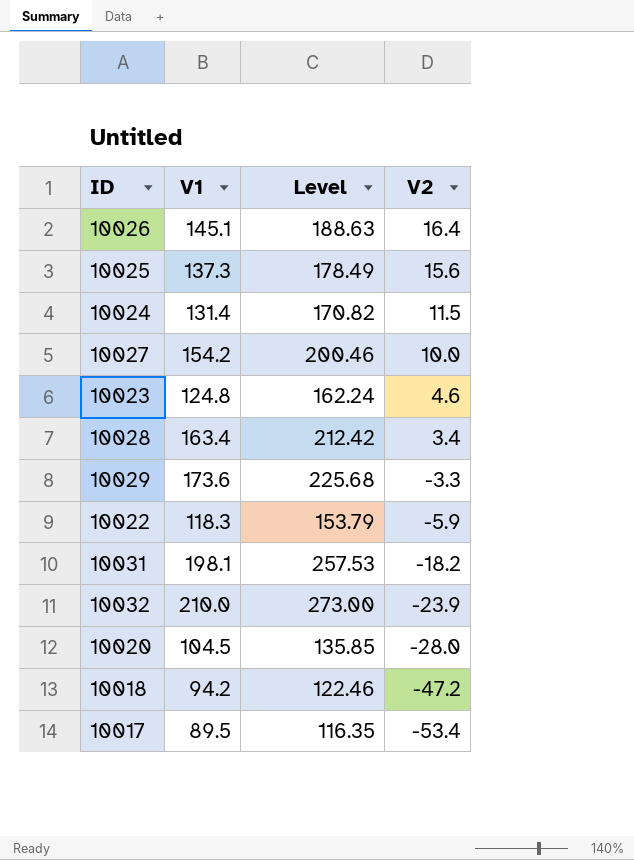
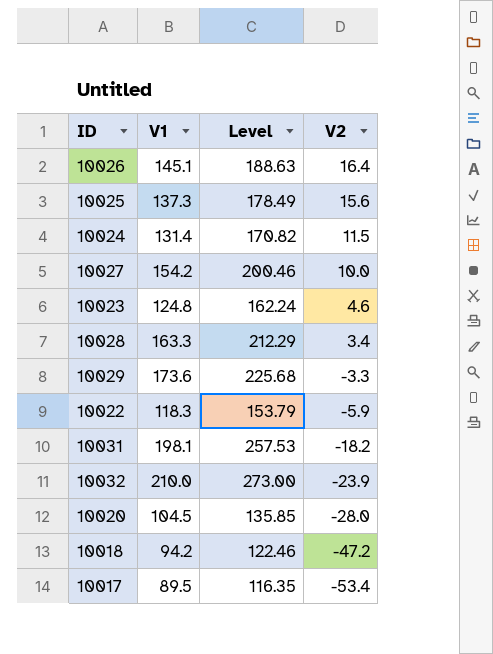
10028 | V1: 163.4 -> 163.3
10028 | Level: 212.42 -> 212.29

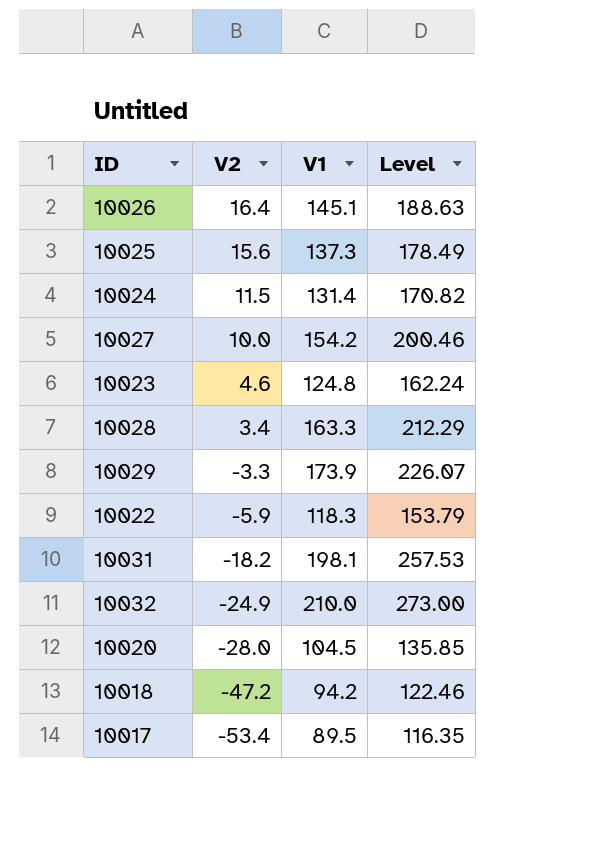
column V2 | position: 4 -> 2
10029 | V1: 173.6 -> 173.9
10029 | Level: 225.68 -> 226.07
10032 | V2: -23.9 -> -24.9

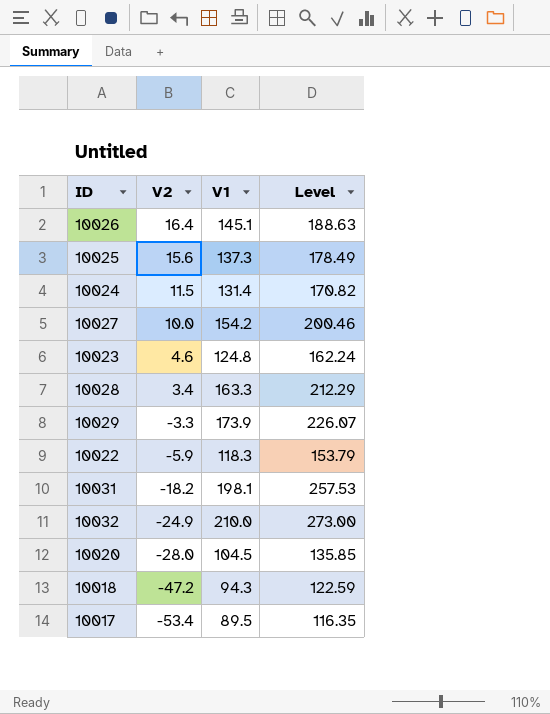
10018 | V1: 94.2 -> 94.3
10018 | Level: 122.46 -> 122.59

